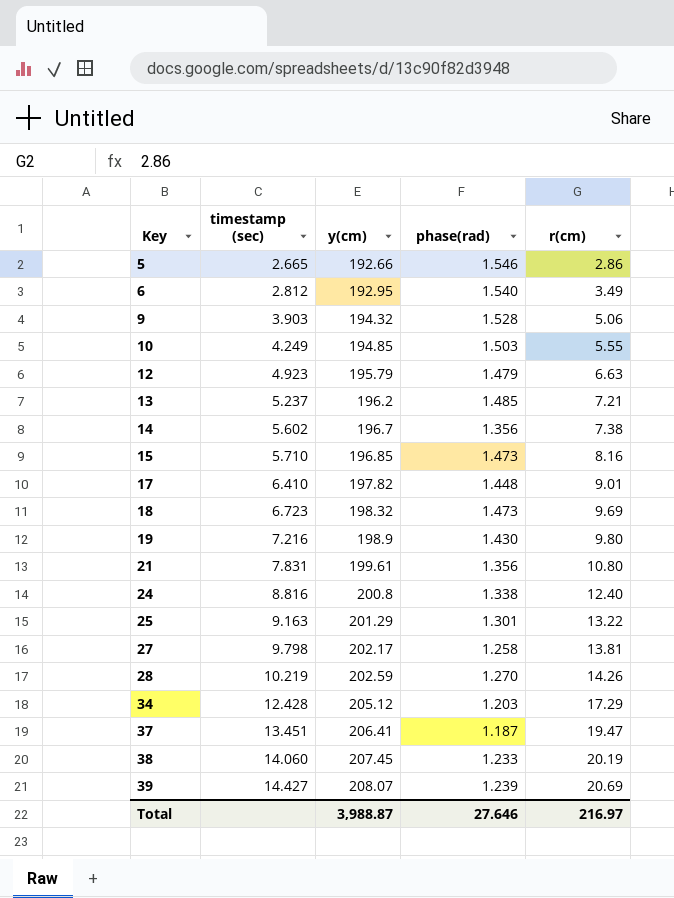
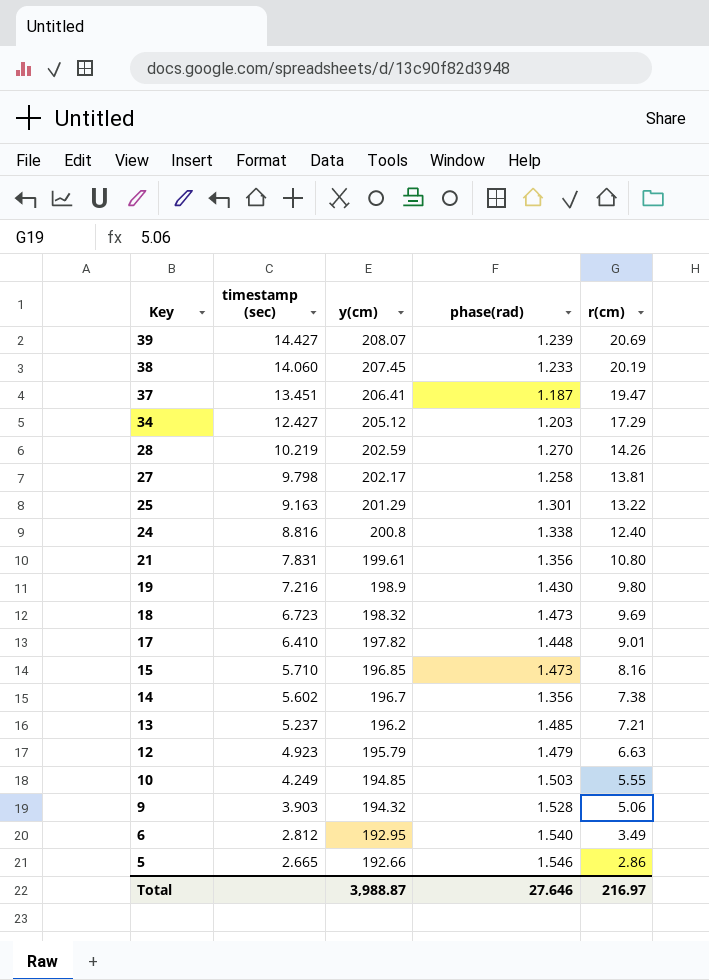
row order: Key ascending -> Key descending
34 | timestamp (sec): 12.428 -> 12.427

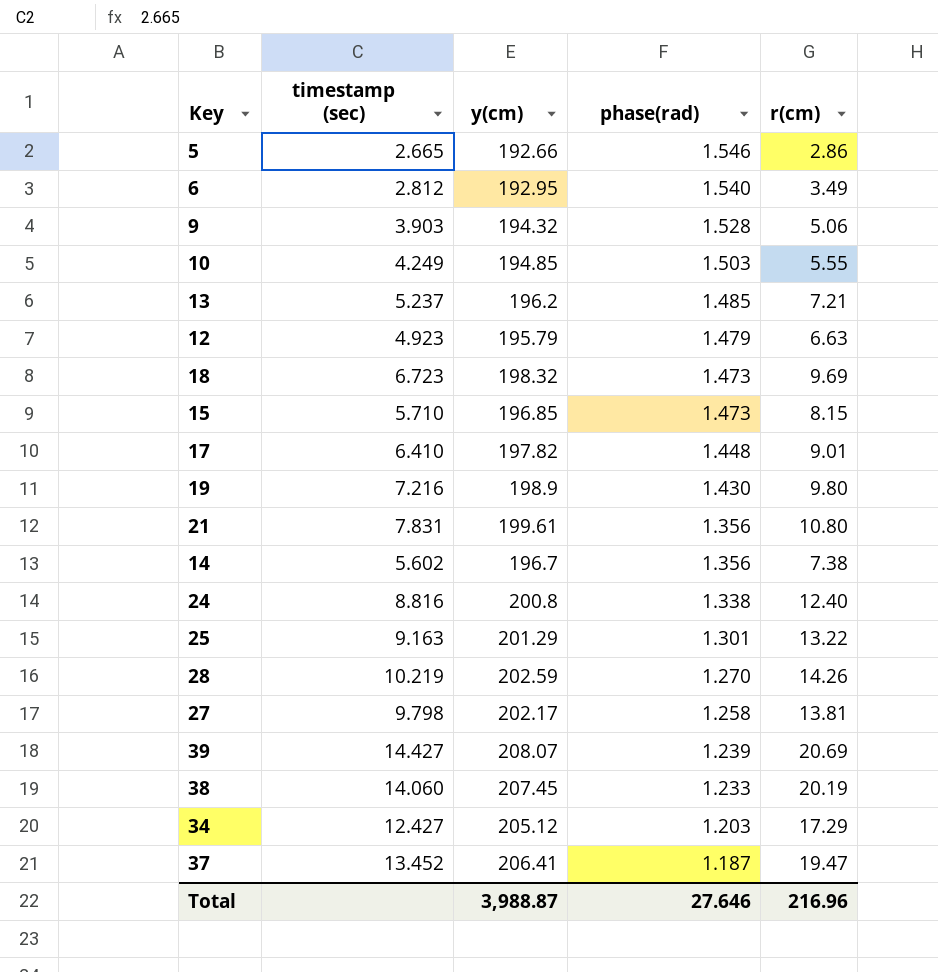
row order: Key descending -> phase(rad) descending
15 | r(cm): 8.16 -> 8.15
37 | timestamp (sec): 13.451 -> 13.452
Total | r(cm): 216.97 -> 216.96

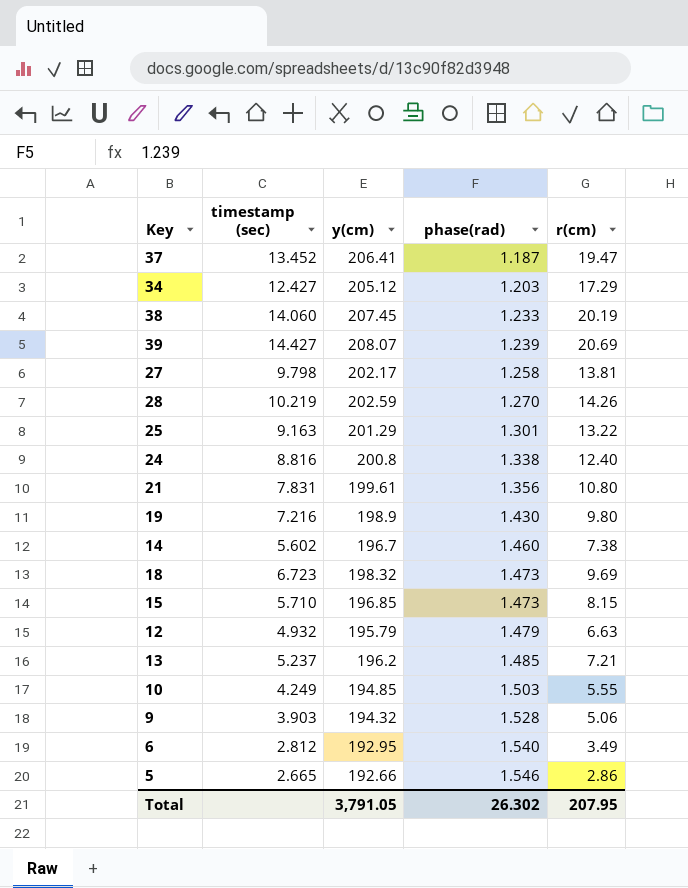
row order: phase(rad) descending -> phase(rad) ascending
row 17: 6.410 | 197.82 | 1.448 | 9.01 -> none
14 | phase(rad): 1.356 -> 1.460
12 | timestamp (sec): 4.923 -> 4.932
Total | y(cm): 3,988.87 -> 3,791.05
Total | phase(rad): 27.646 -> 26.302
Total | r(cm): 216.96 -> 207.95

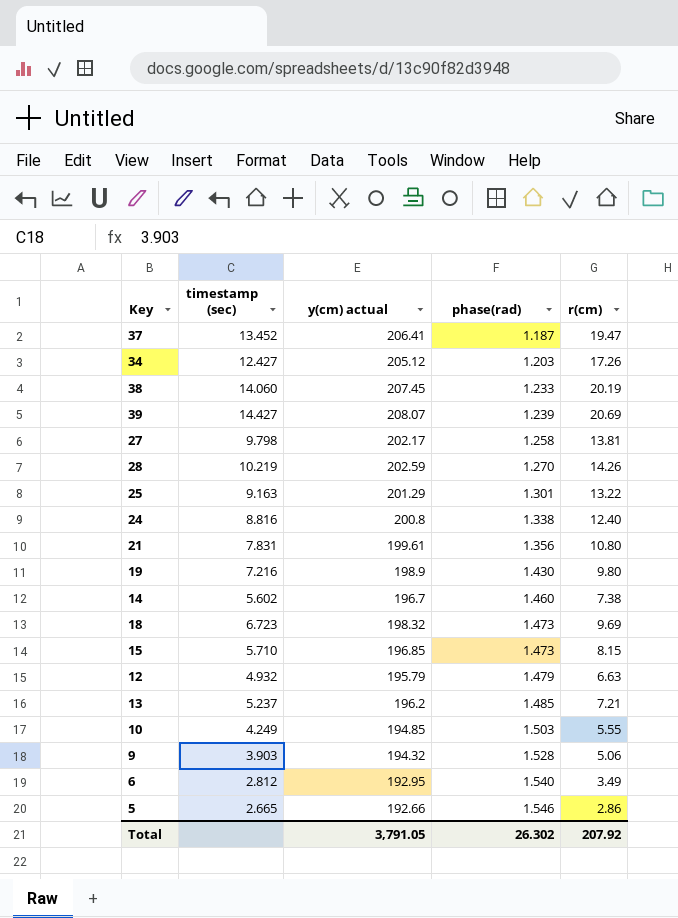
column name: y(cm) -> y(cm) actual
34 | r(cm): 17.29 -> 17.26
Total | r(cm): 207.95 -> 207.92

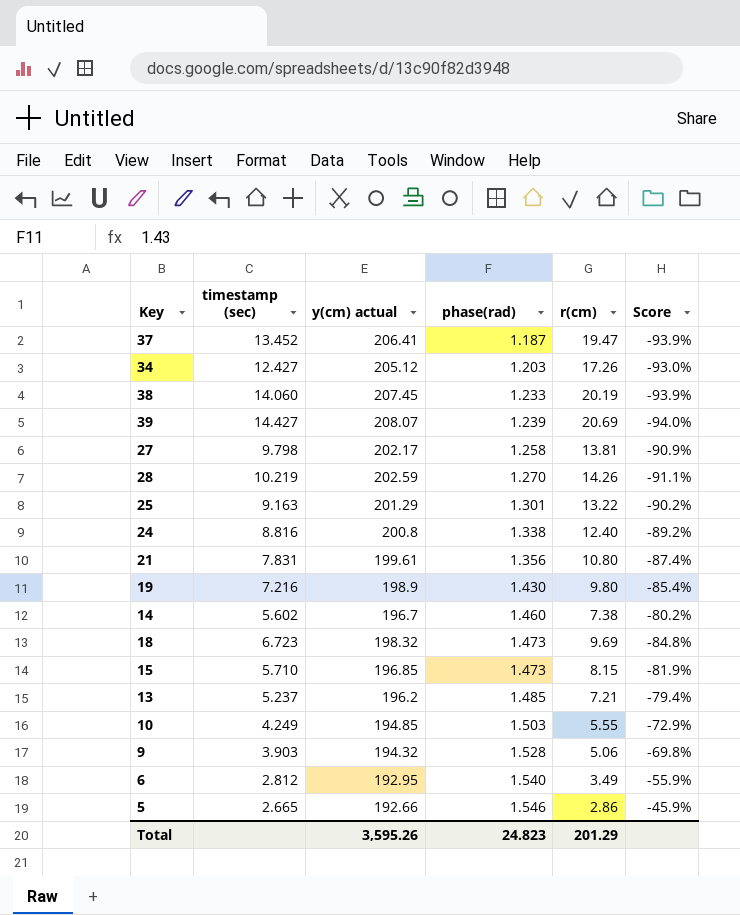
column Score | formula: none -> ([phase(rad)] - [r(cm)]) / [r(cm)]
row 12: 4.932 | 195.79 | 1.479 | 6.63 -> none
Total | y(cm) actual: 3,791.05 -> 3,595.26
Total | phase(rad): 26.302 -> 24.823
Total | r(cm): 207.92 -> 201.29

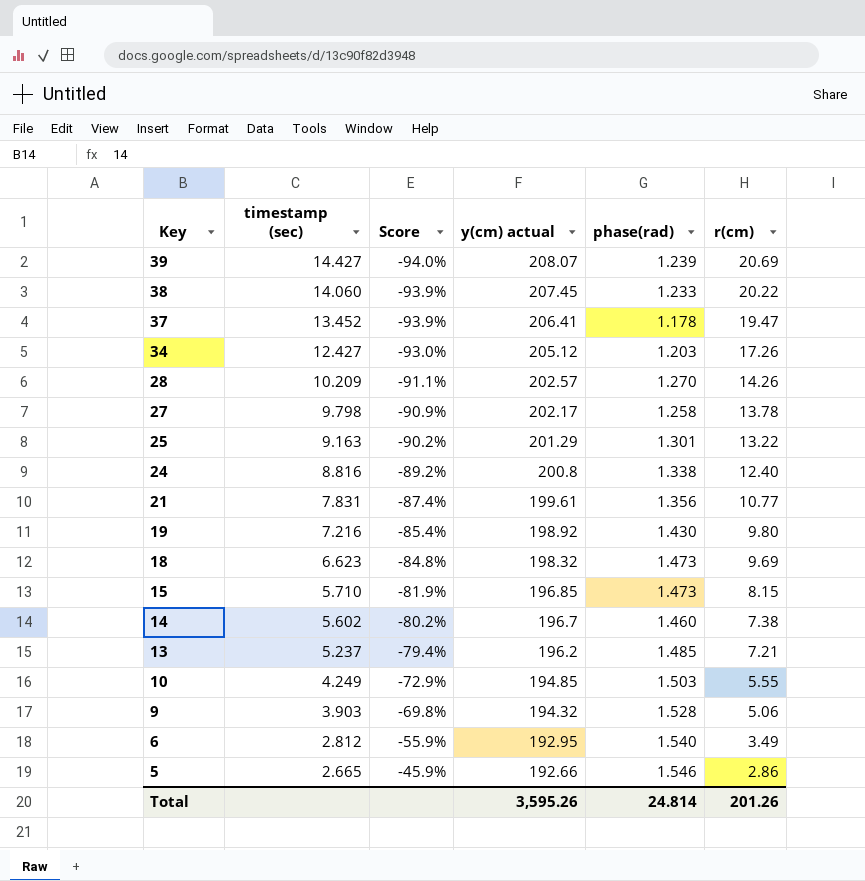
row order: phase(rad) ascending -> Key descending
column Score | position: 6 -> 3
38 | r(cm): 20.19 -> 20.22
37 | phase(rad): 1.187 -> 1.178
28 | timestamp (sec): 10.219 -> 10.209
28 | y(cm) actual: 202.59 -> 202.57
27 | r(cm): 13.81 -> 13.78
21 | r(cm): 10.80 -> 10.77
19 | y(cm) actual: 198.9 -> 198.92
18 | timestamp (sec): 6.723 -> 6.623
Total | phase(rad): 24.823 -> 24.814
Total | r(cm): 201.29 -> 201.26

